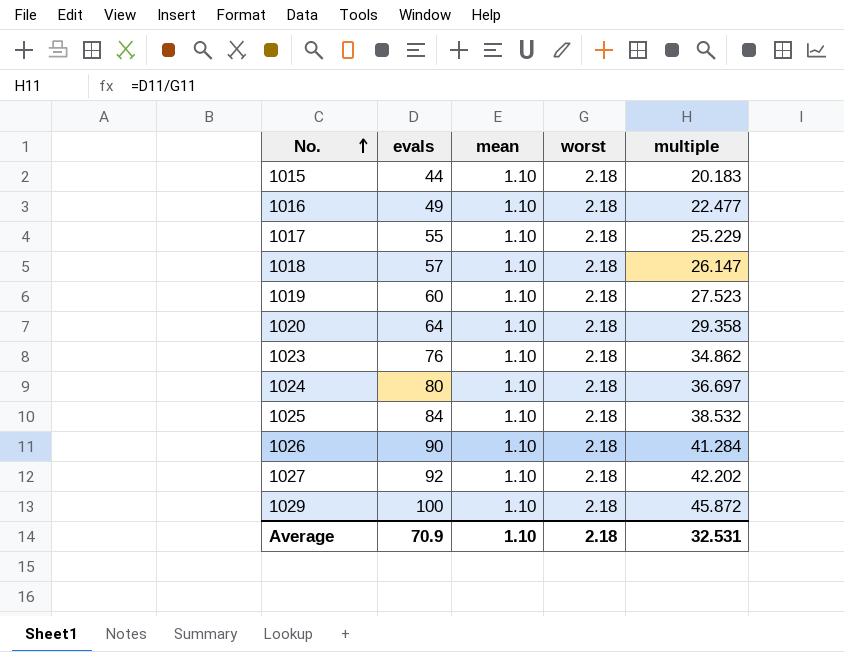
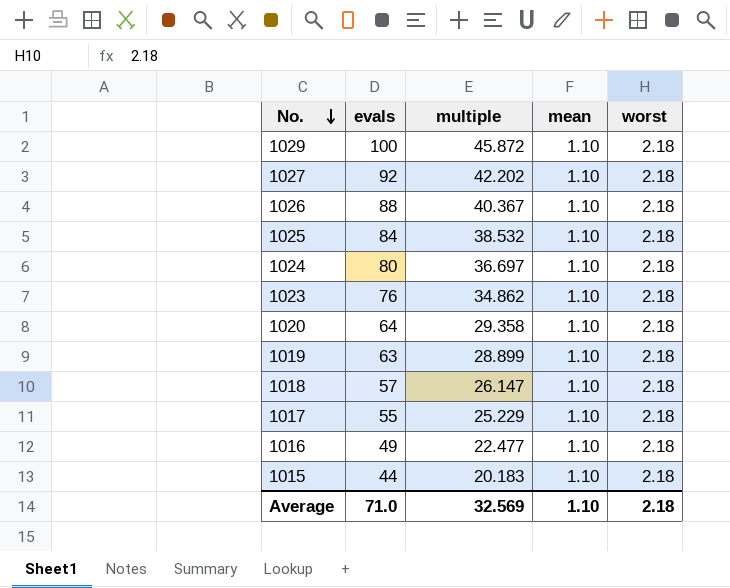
row order: No. ascending -> No. descending
column multiple | position: 5 -> 3
1026 | evals: 90 -> 88
1026 | multiple: 41.284 -> 40.367
1019 | evals: 60 -> 63
1019 | multiple: 27.523 -> 28.899
Average | evals: 70.9 -> 71.0
Average | multiple: 32.531 -> 32.569

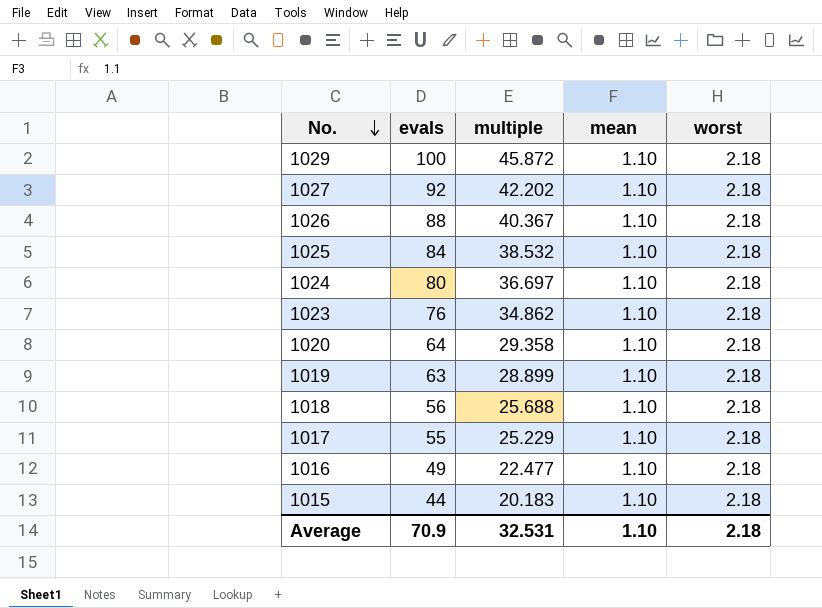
1018 | evals: 57 -> 56
1018 | multiple: 26.147 -> 25.688
Average | evals: 71.0 -> 70.9
Average | multiple: 32.569 -> 32.531

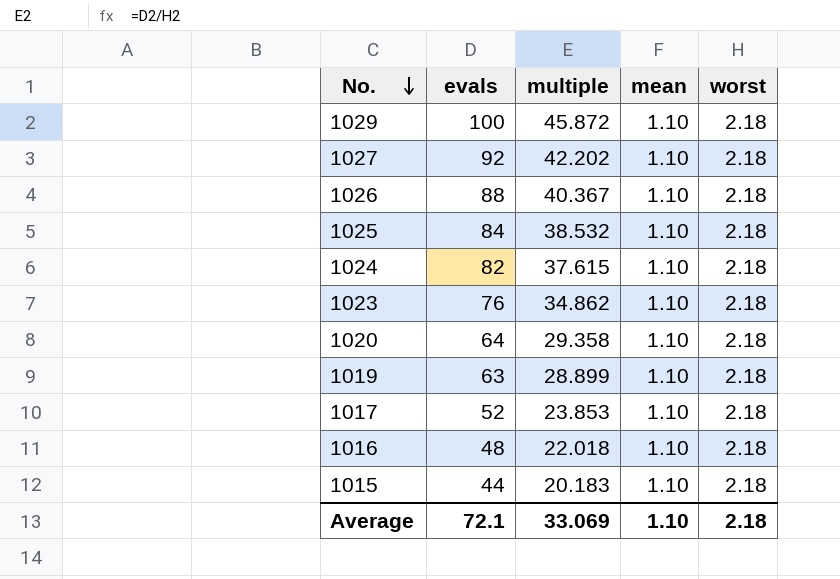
row 1018: 56 | 25.688 | 1.10 | 2.18 -> none
1024 | evals: 80 -> 82
1024 | multiple: 36.697 -> 37.615
1017 | evals: 55 -> 52
1017 | multiple: 25.229 -> 23.853
1016 | evals: 49 -> 48
1016 | multiple: 22.477 -> 22.018
Average | evals: 70.9 -> 72.1
Average | multiple: 32.531 -> 33.069

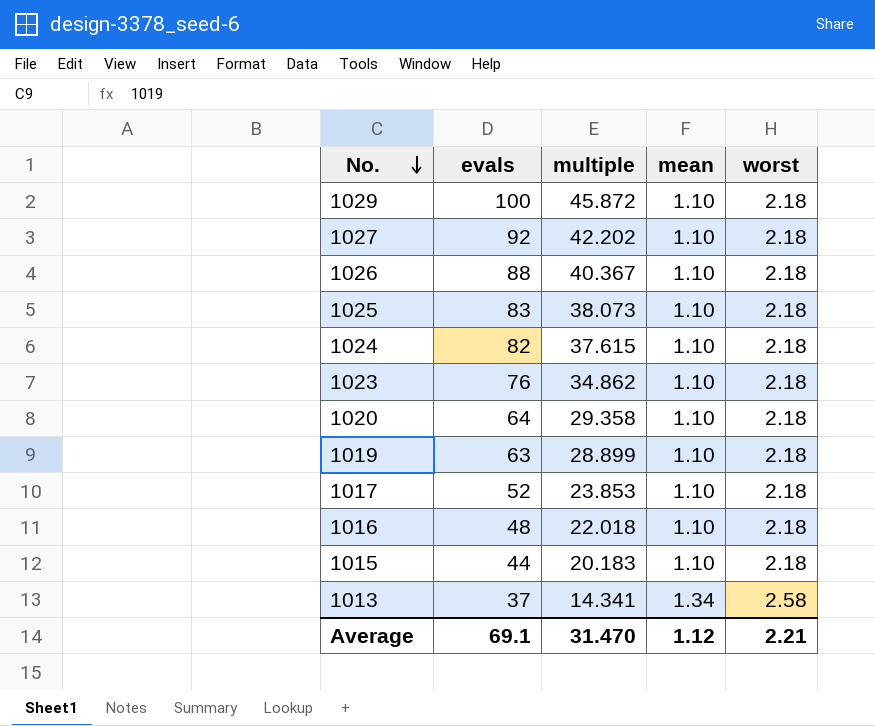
1025 | evals: 84 -> 83
1025 | multiple: 38.532 -> 38.073
row 1013: none -> 37 | 14.341 | 1.34 | 2.58
Average | evals: 72.1 -> 69.1
Average | multiple: 33.069 -> 31.470
Average | mean: 1.10 -> 1.12
Average | worst: 2.18 -> 2.21

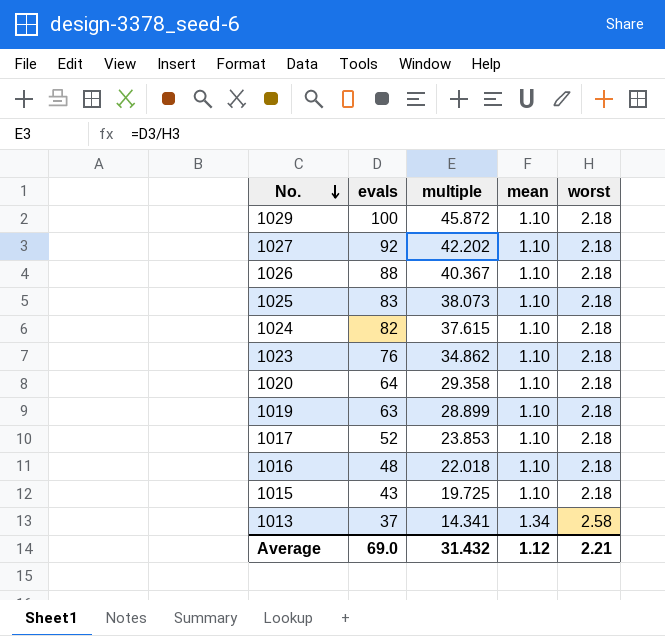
1015 | evals: 44 -> 43
1015 | multiple: 20.183 -> 19.725
Average | evals: 69.1 -> 69.0
Average | multiple: 31.470 -> 31.432

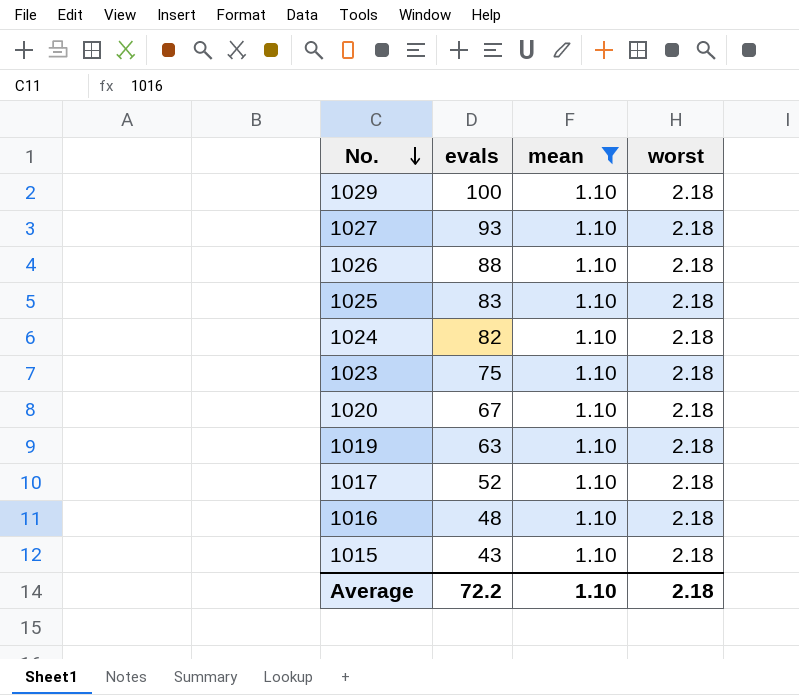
filter: none -> mean = 1.10
column multiple | formula: [evals] / [worst] -> none
1027 | evals: 92 -> 93
1023 | evals: 76 -> 75
1020 | evals: 64 -> 67
Average | evals: 69.0 -> 72.2
Average | mean: 1.12 -> 1.10
Average | worst: 2.21 -> 2.18

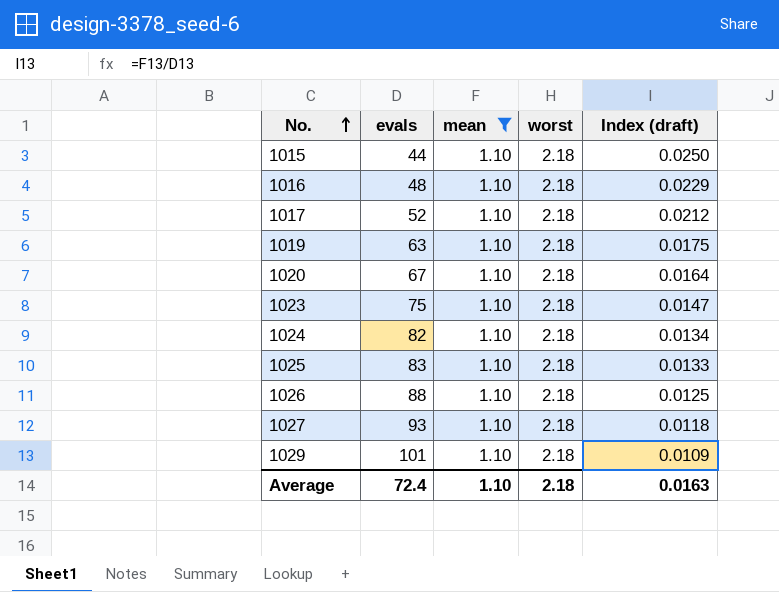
row order: No. descending -> No. ascending
column Index (draft) | formula: none -> [mean] / [evals]
1015 | evals: 43 -> 44
1029 | evals: 100 -> 101
Average | evals: 72.2 -> 72.4

